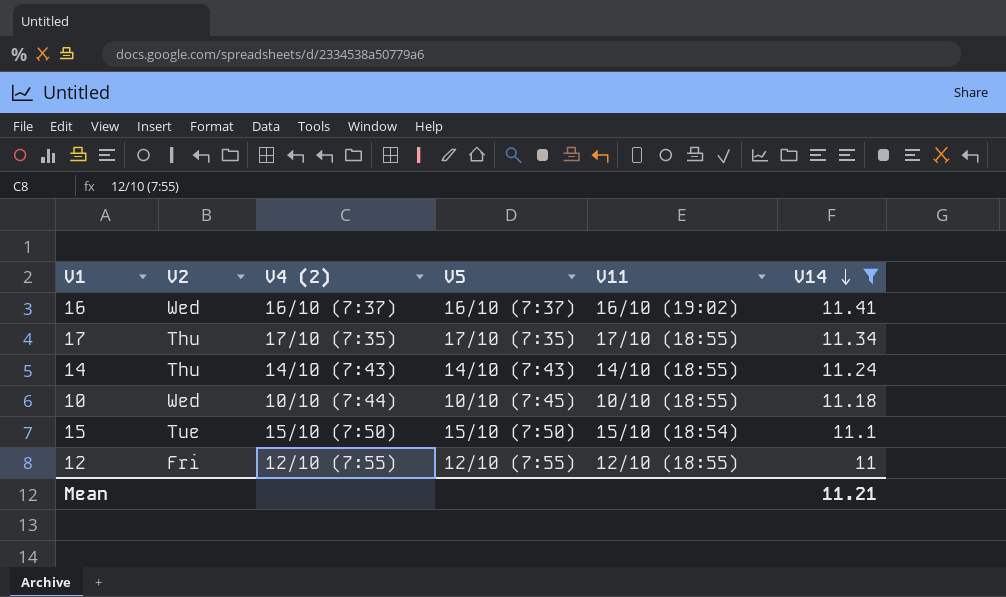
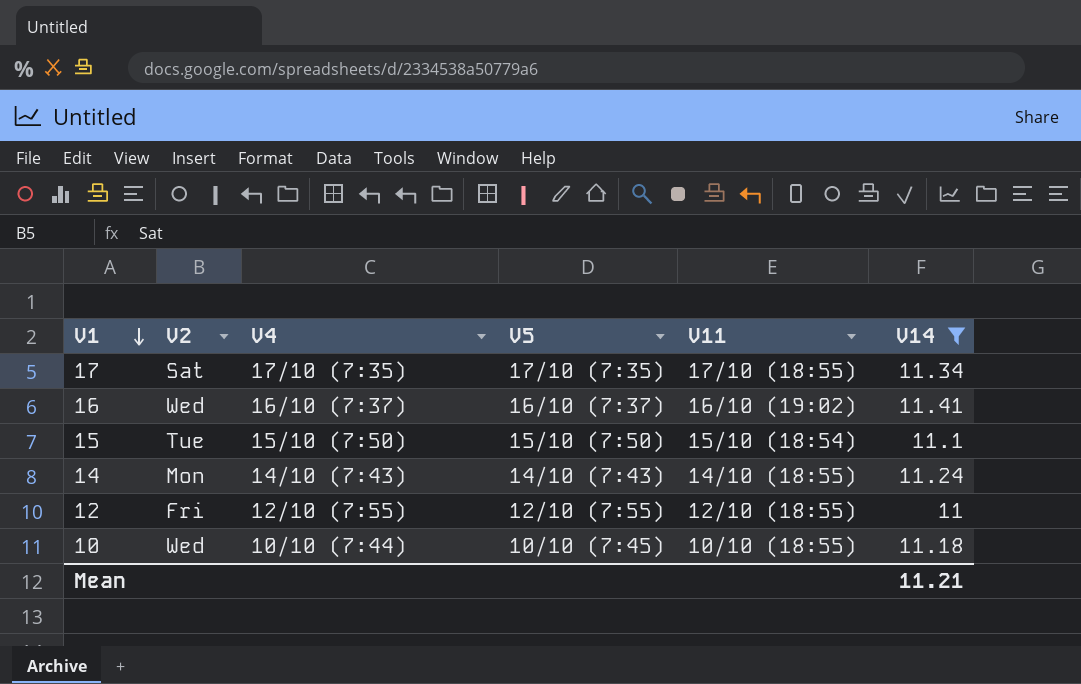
row order: V14 descending -> V1 descending
column name: V4 (2) -> V4
17 | V2: Thu -> Sat
14 | V2: Thu -> Mon

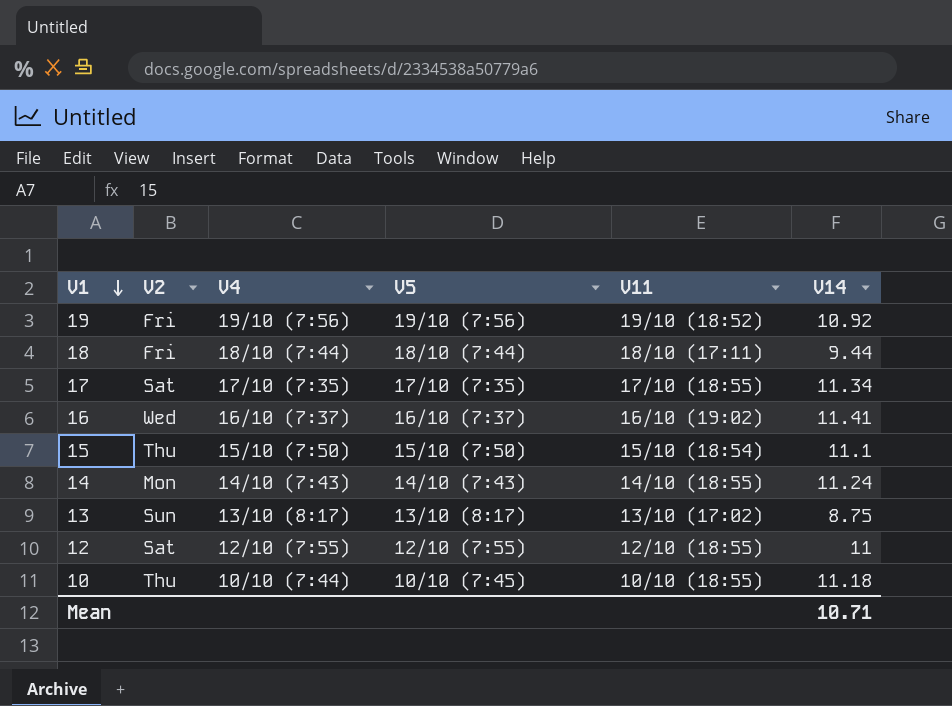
filter: V14 >= 11 -> none
15 | V2: Tue -> Thu
12 | V2: Fri -> Sat
10 | V2: Wed -> Thu
Mean | V14: 11.21 -> 10.71

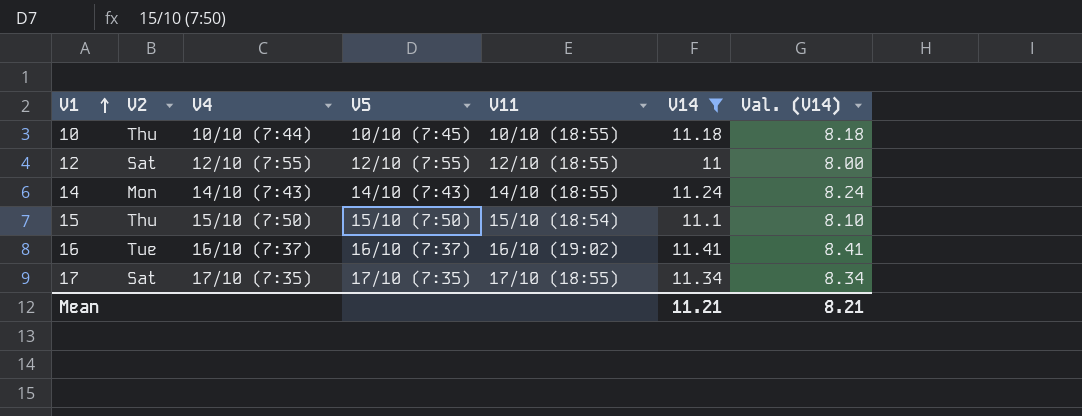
filter: none -> V14 >= 11
row order: V1 descending -> V1 ascending
column Val. (V14) | formula: none -> [V14] - 3
16 | V2: Wed -> Tue
Mean | V14: 10.71 -> 11.21

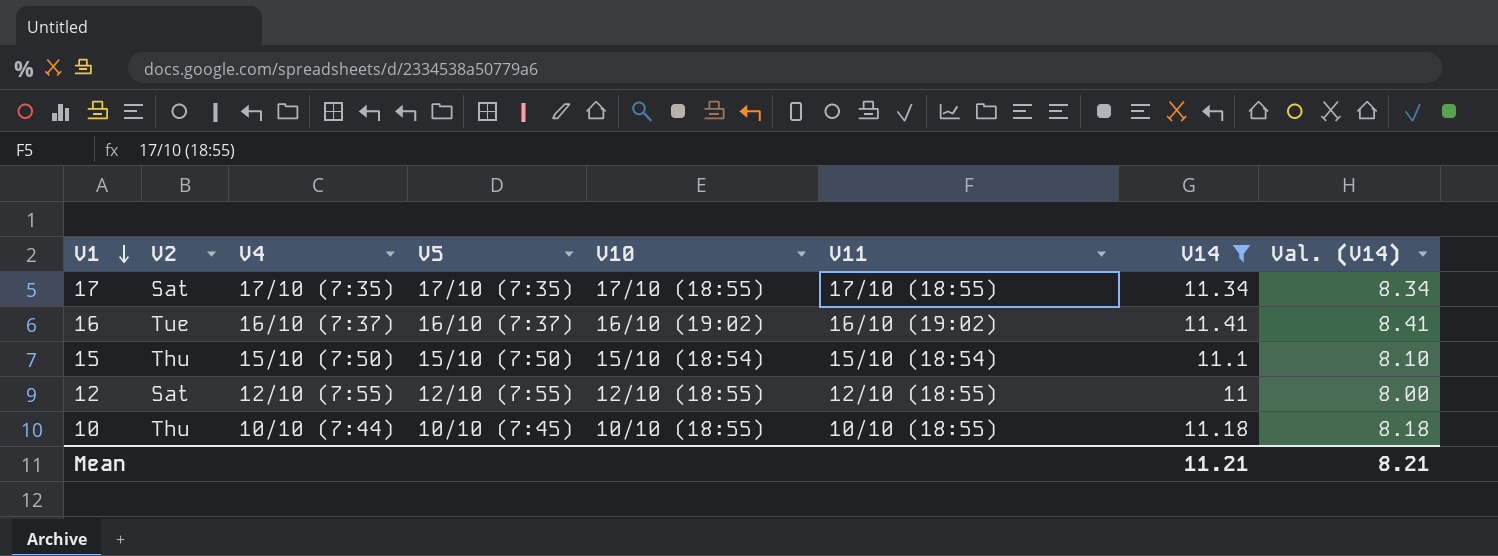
row order: V1 ascending -> V1 descending
column V10 | position: none -> 5
row 14: Mon | 14/10 (7:43) | 14/10 (7:43) | 14/10 (18:55) | 11.24 | 8.24 -> none

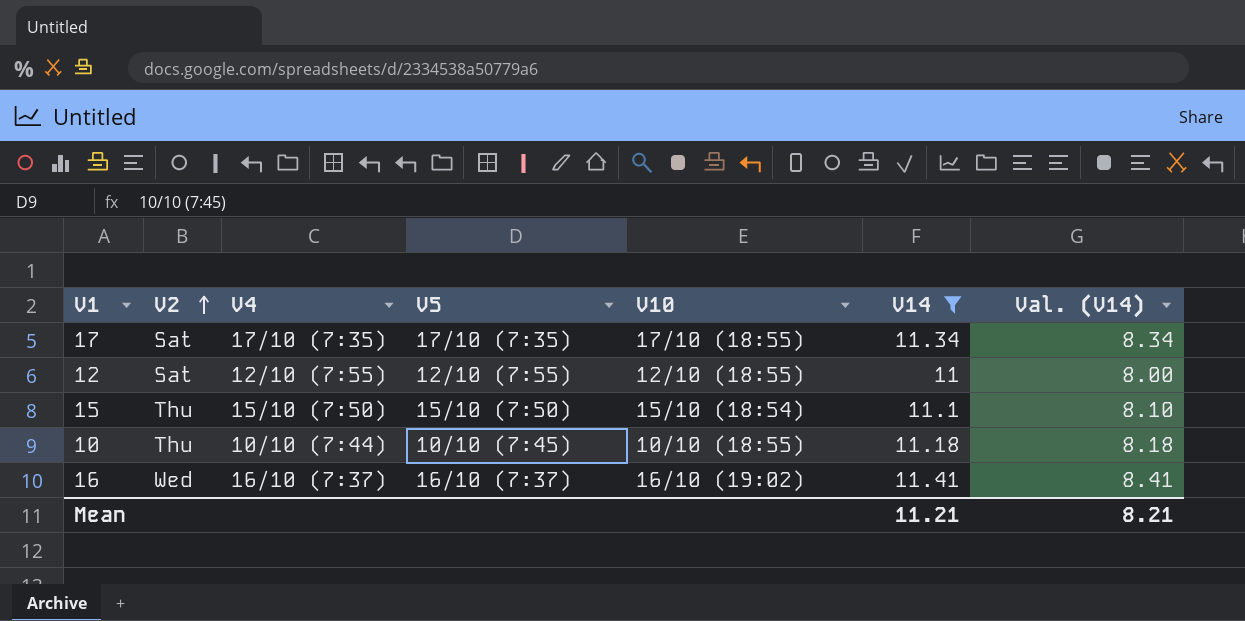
row order: V1 descending -> V2 ascending
column V11 | position: 6 -> none
16 | V2: Tue -> Wed

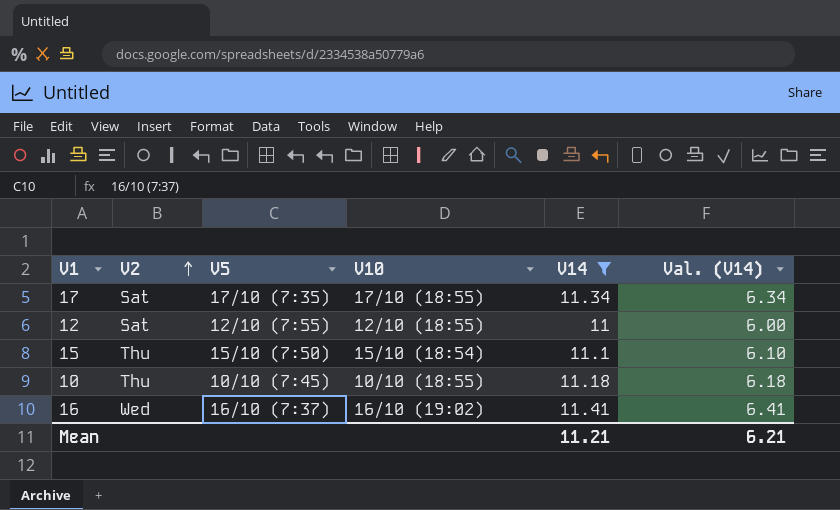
column V4 | position: 3 -> none
column Val. (V14) | formula: [V14] - 3 -> [V14] - 5
Mean | Val. (V14): 8.21 -> 6.21

